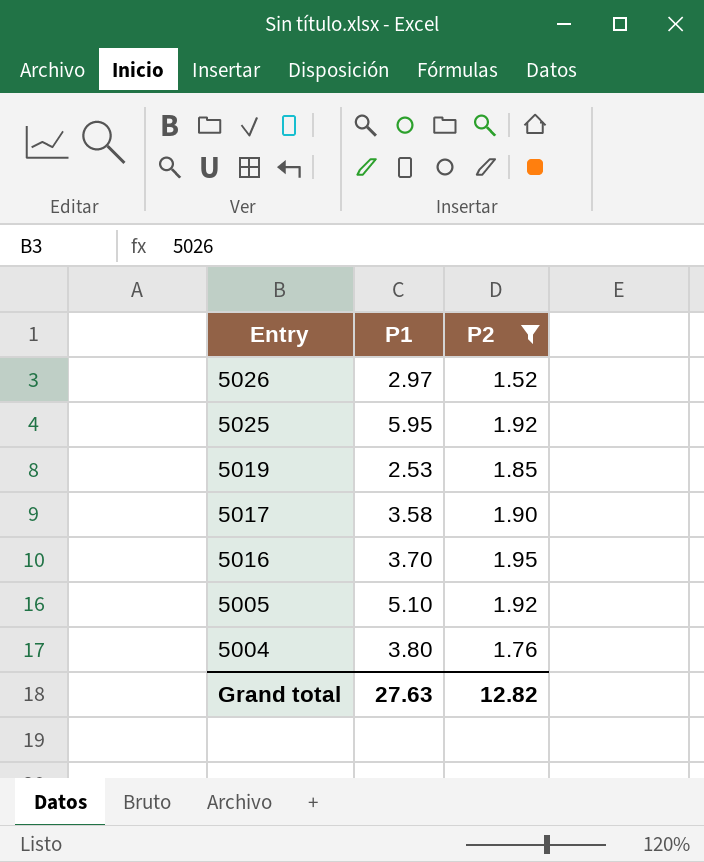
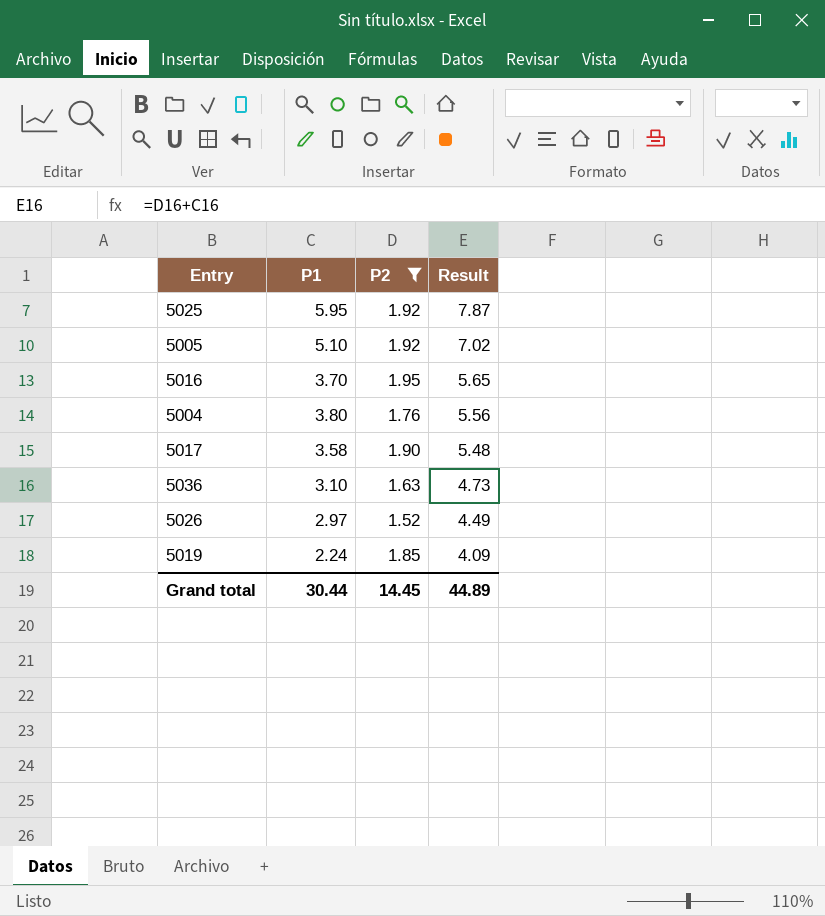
row order: Entry descending -> Result descending
column Result | formula: none -> [P1] + [P2]
row 5036: none -> 3.10 | 1.63 | 4.73
5019 | P1: 2.53 -> 2.24
Grand total | P1: 27.63 -> 30.44
Grand total | P2: 12.82 -> 14.45

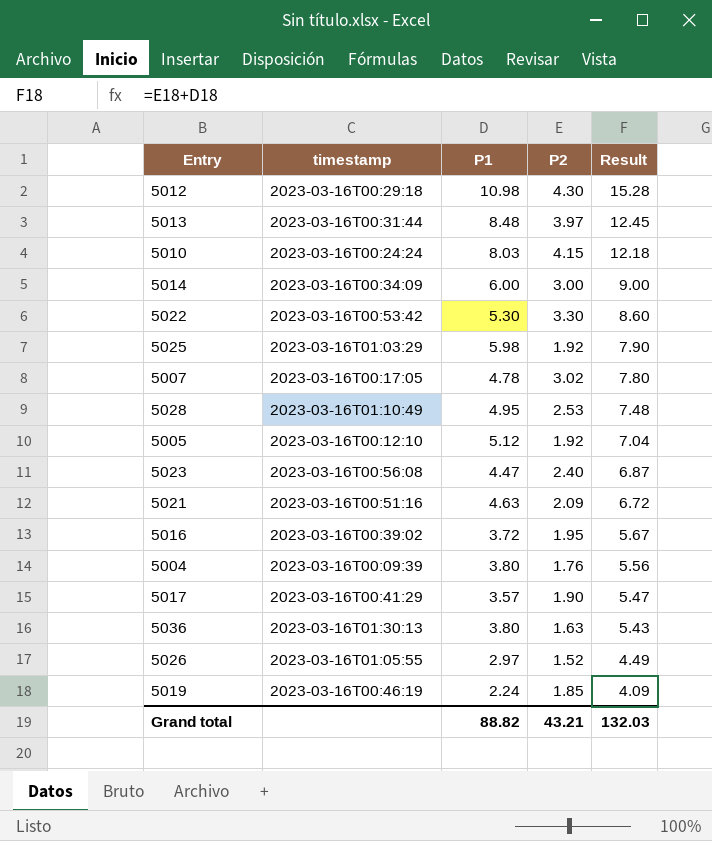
filter: P2 <= 1.95 -> none
column timestamp | position: none -> 2
5025 | P1: 5.95 -> 5.98
5025 | Result: 7.87 -> 7.90
5005 | P1: 5.10 -> 5.12
5005 | Result: 7.02 -> 7.04
5016 | P1: 3.70 -> 3.72
5016 | Result: 5.65 -> 5.67
5017 | P1: 3.58 -> 3.57
5017 | Result: 5.48 -> 5.47
5036 | P1: 3.10 -> 3.80
5036 | Result: 4.73 -> 5.43
Grand total | P1: 30.44 -> 88.82
Grand total | P2: 14.45 -> 43.21
Grand total | Result: 44.89 -> 132.03

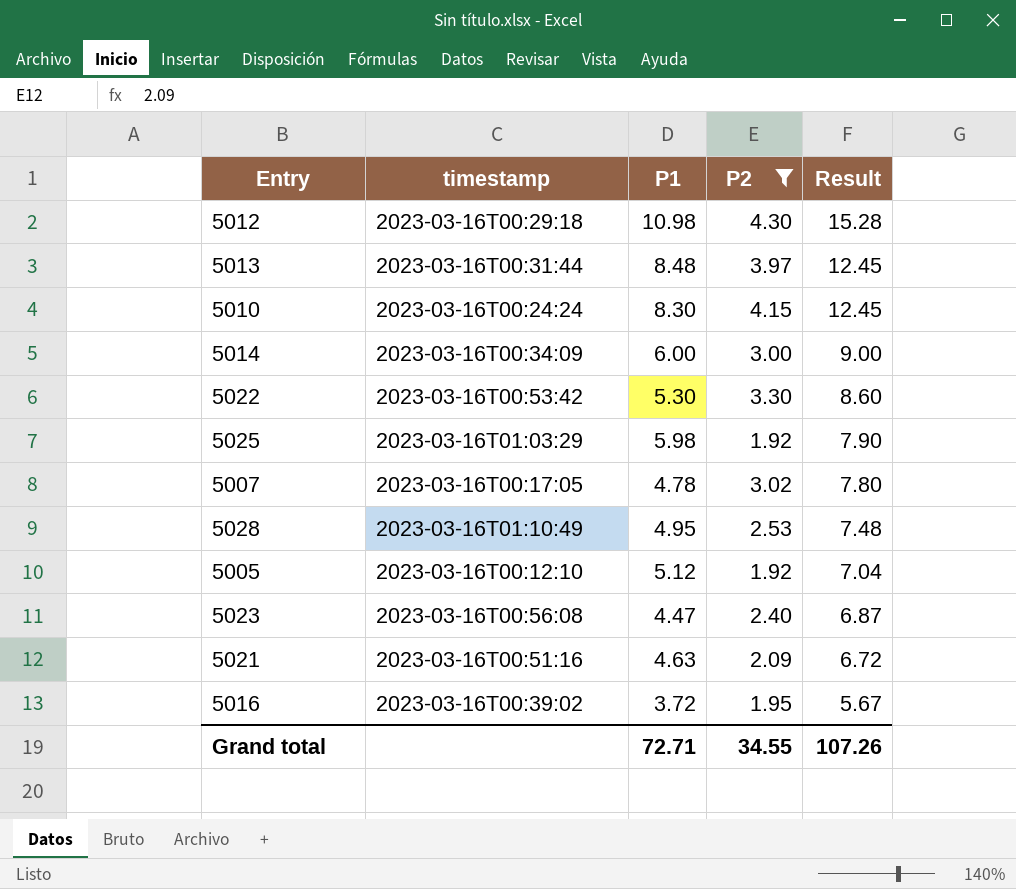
filter: none -> P2 >= 1.92
5010 | P1: 8.03 -> 8.30
5010 | Result: 12.18 -> 12.45
Grand total | P1: 88.82 -> 72.71
Grand total | P2: 43.21 -> 34.55
Grand total | Result: 132.03 -> 107.26

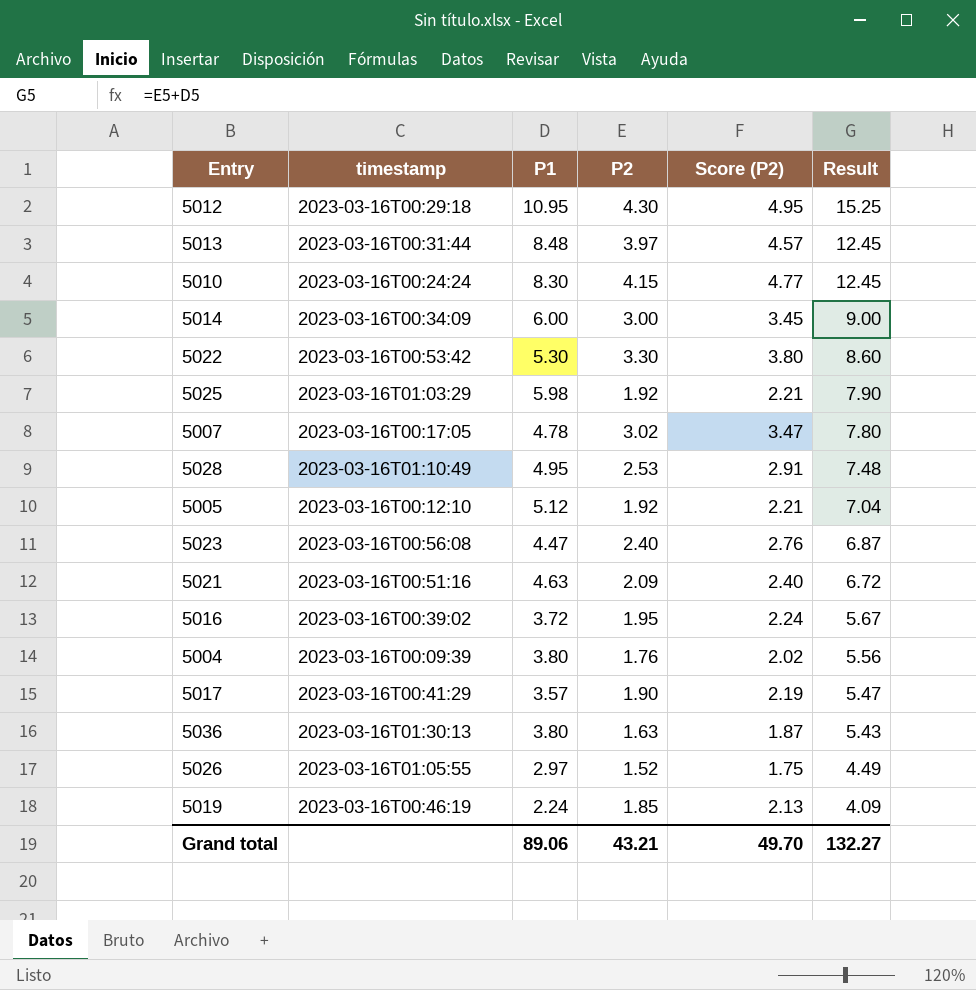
filter: P2 >= 1.92 -> none
column Score (P2) | formula: none -> [P2] * 1.15
5012 | P1: 10.98 -> 10.95
5012 | Result: 15.28 -> 15.25
Grand total | P1: 72.71 -> 89.06
Grand total | P2: 34.55 -> 43.21
Grand total | Result: 107.26 -> 132.27

